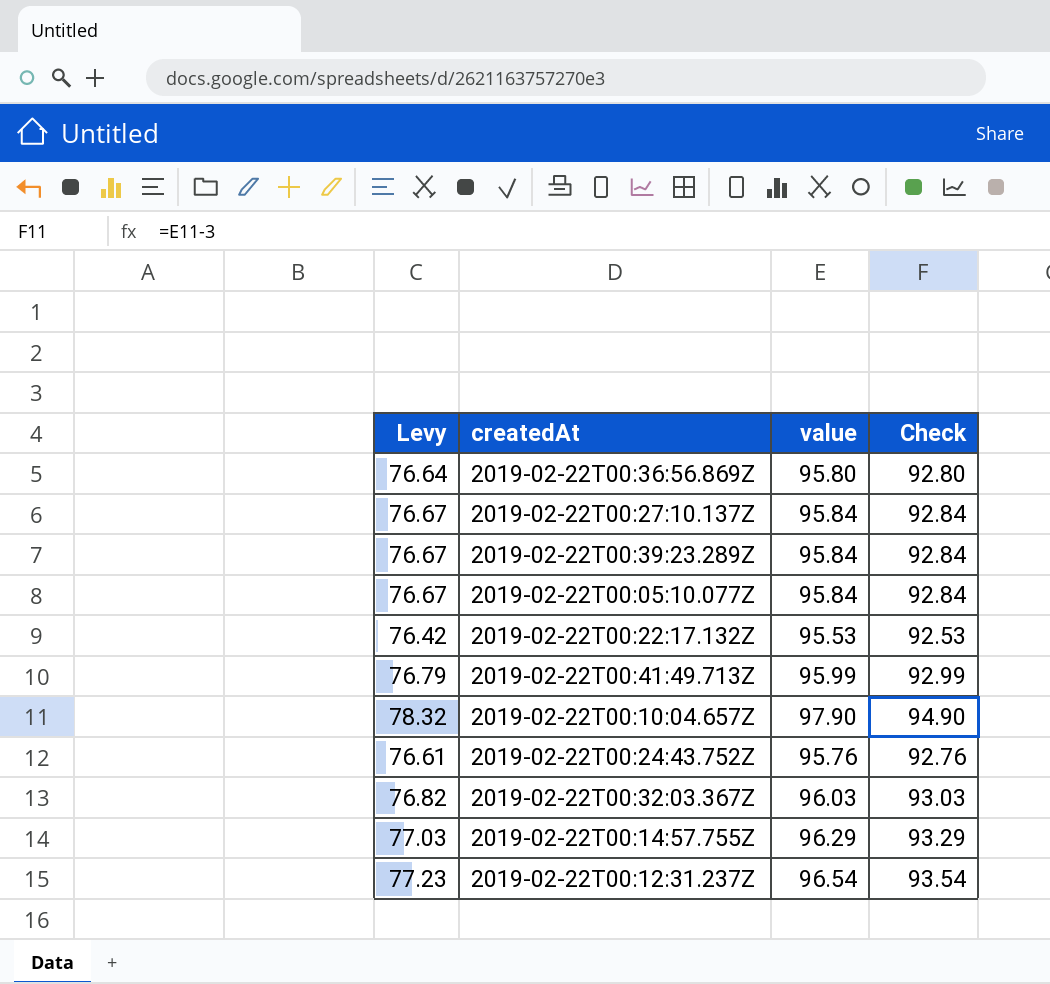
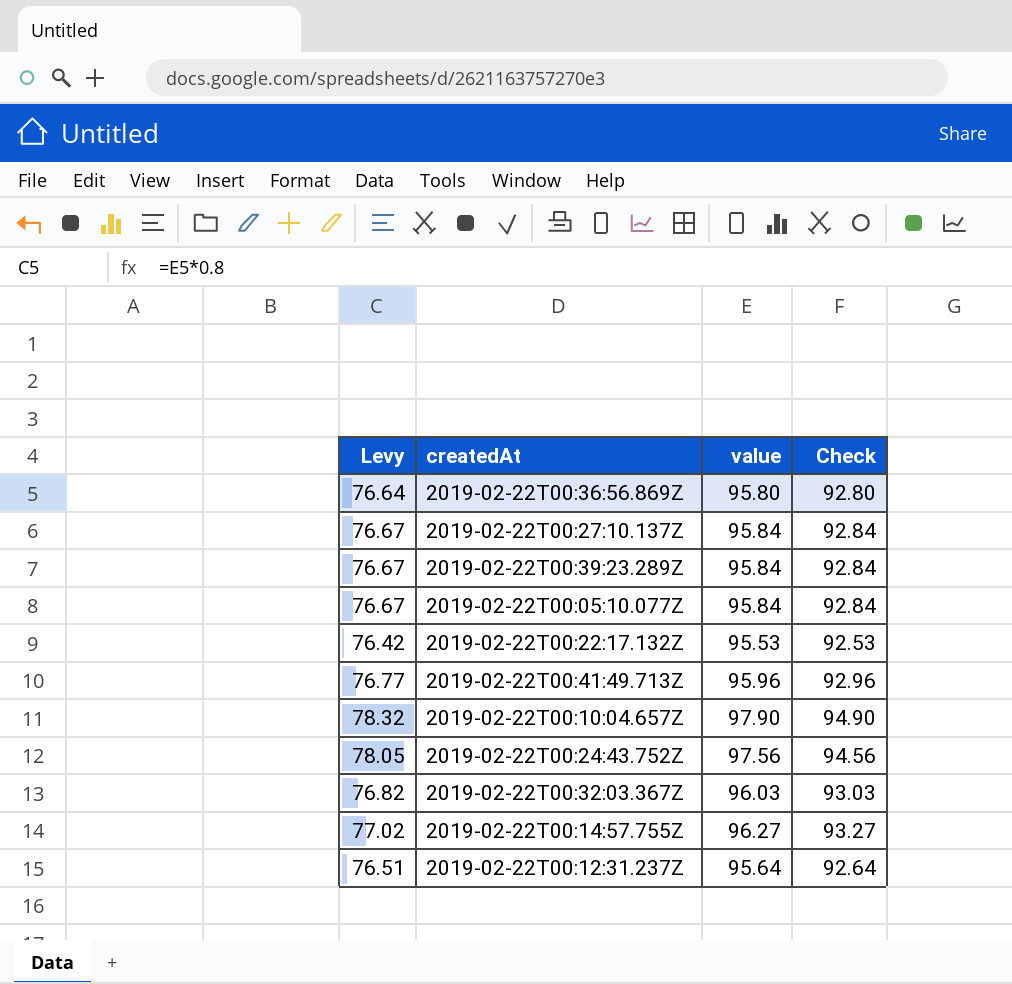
2019-02-22T00:41:49.713Z | Levy: 76.79 -> 76.77
2019-02-22T00:41:49.713Z | value: 95.99 -> 95.96
2019-02-22T00:41:49.713Z | Check: 92.99 -> 92.96
2019-02-22T00:24:43.752Z | Levy: 76.61 -> 78.05
2019-02-22T00:24:43.752Z | value: 95.76 -> 97.56
2019-02-22T00:24:43.752Z | Check: 92.76 -> 94.56
2019-02-22T00:14:57.755Z | Levy: 77.03 -> 77.02
2019-02-22T00:14:57.755Z | value: 96.29 -> 96.27
2019-02-22T00:14:57.755Z | Check: 93.29 -> 93.27
2019-02-22T00:12:31.237Z | Levy: 77.23 -> 76.51
2019-02-22T00:12:31.237Z | value: 96.54 -> 95.64
2019-02-22T00:12:31.237Z | Check: 93.54 -> 92.64

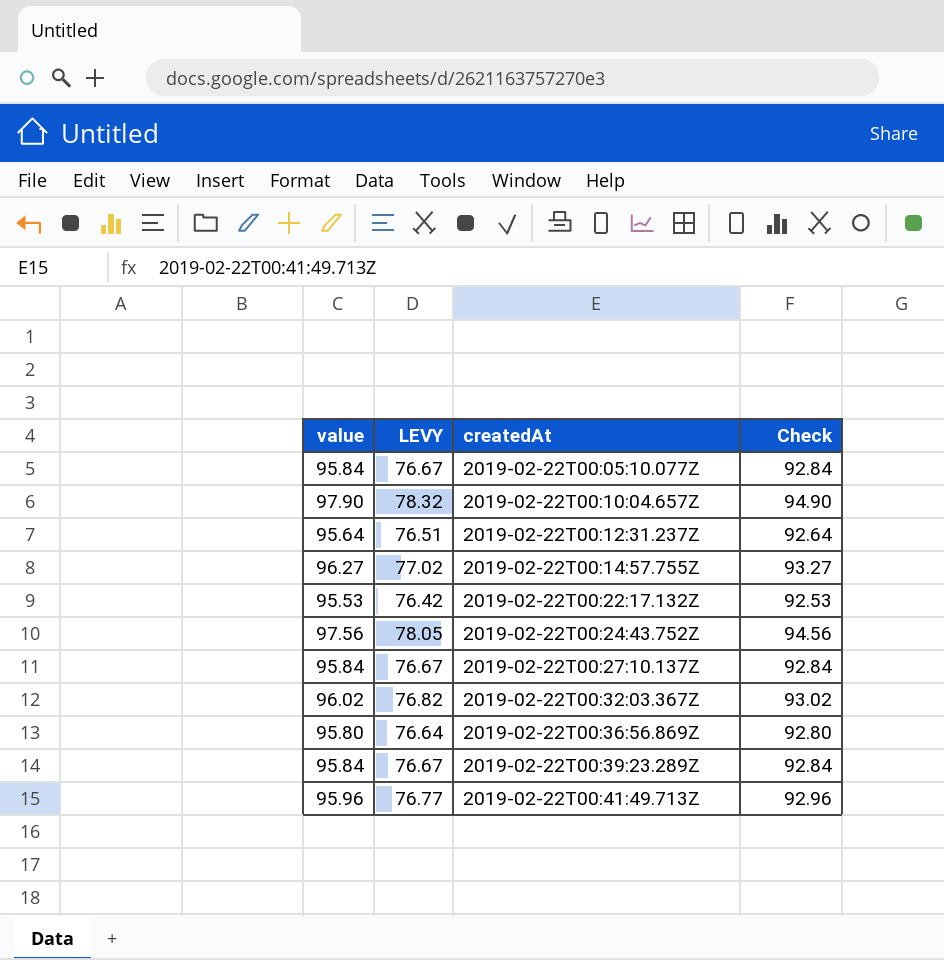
row order: none -> createdAt ascending
column value | position: 3 -> 1
column name: Levy -> LEVY
2019-02-22T00:32:03.367Z | value: 96.03 -> 96.02
2019-02-22T00:32:03.367Z | Check: 93.03 -> 93.02

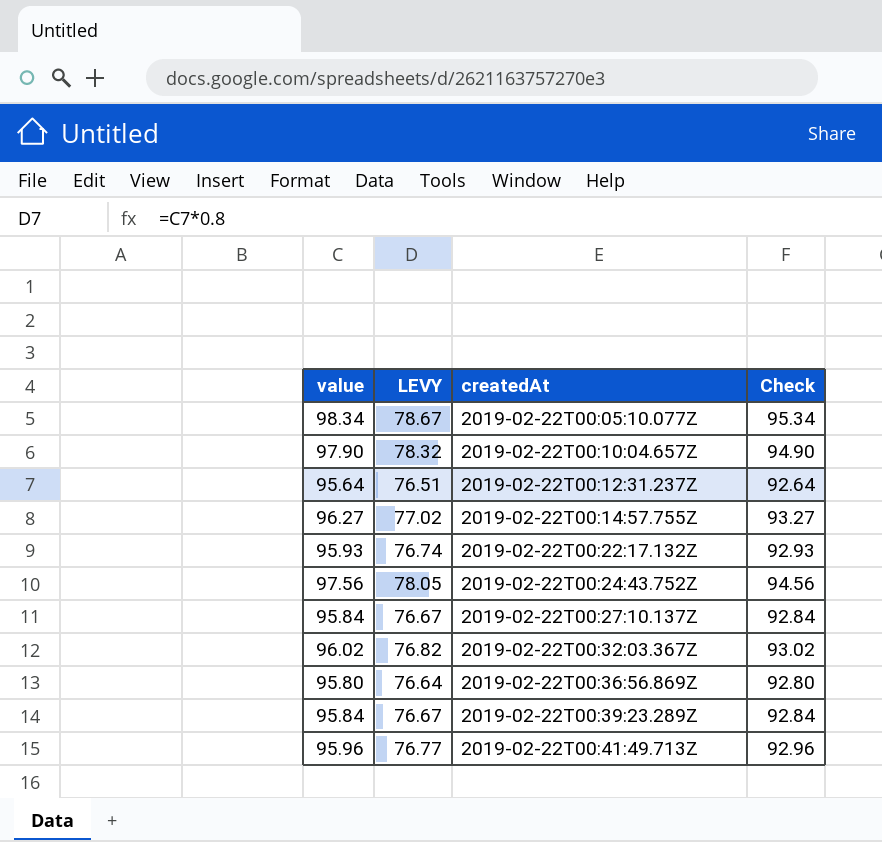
2019-02-22T00:05:10.077Z | value: 95.84 -> 98.34
2019-02-22T00:05:10.077Z | LEVY: 76.67 -> 78.67
2019-02-22T00:05:10.077Z | Check: 92.84 -> 95.34
2019-02-22T00:22:17.132Z | value: 95.53 -> 95.93
2019-02-22T00:22:17.132Z | LEVY: 76.42 -> 76.74
2019-02-22T00:22:17.132Z | Check: 92.53 -> 92.93

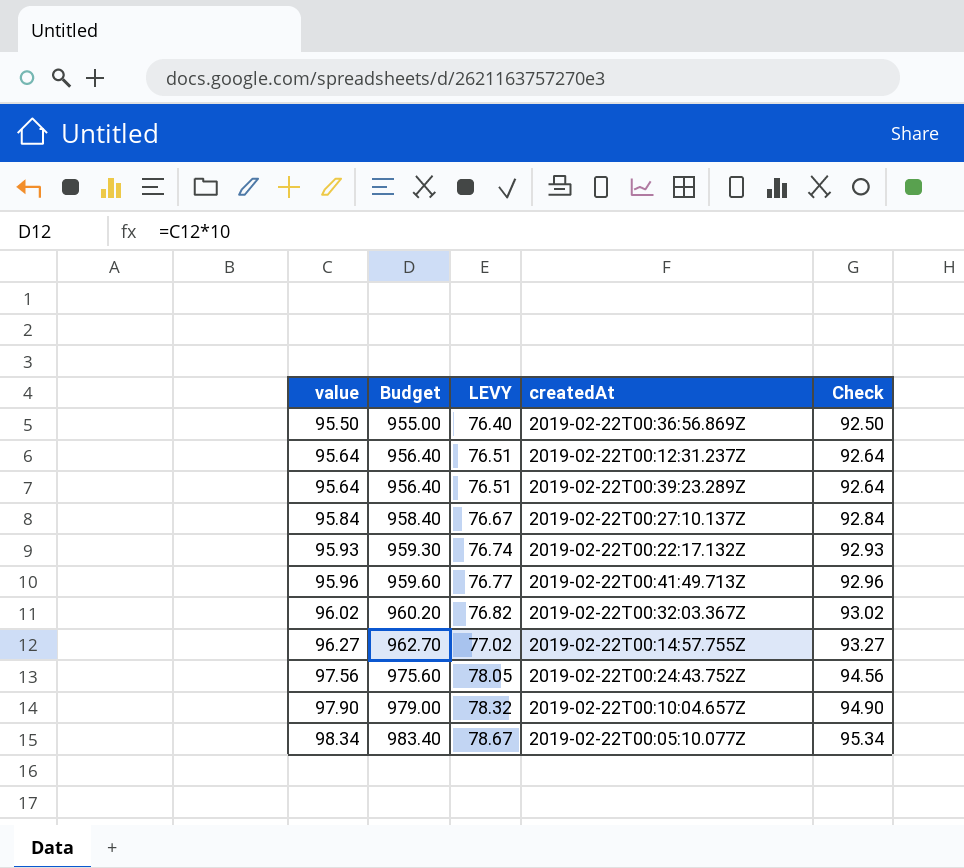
row order: createdAt ascending -> value ascending
column Budget | formula: none -> [value] * 10
2019-02-22T00:36:56.869Z | value: 95.80 -> 95.50
2019-02-22T00:36:56.869Z | LEVY: 76.64 -> 76.40
2019-02-22T00:36:56.869Z | Check: 92.80 -> 92.50
2019-02-22T00:39:23.289Z | value: 95.84 -> 95.64
2019-02-22T00:39:23.289Z | LEVY: 76.67 -> 76.51
2019-02-22T00:39:23.289Z | Check: 92.84 -> 92.64

